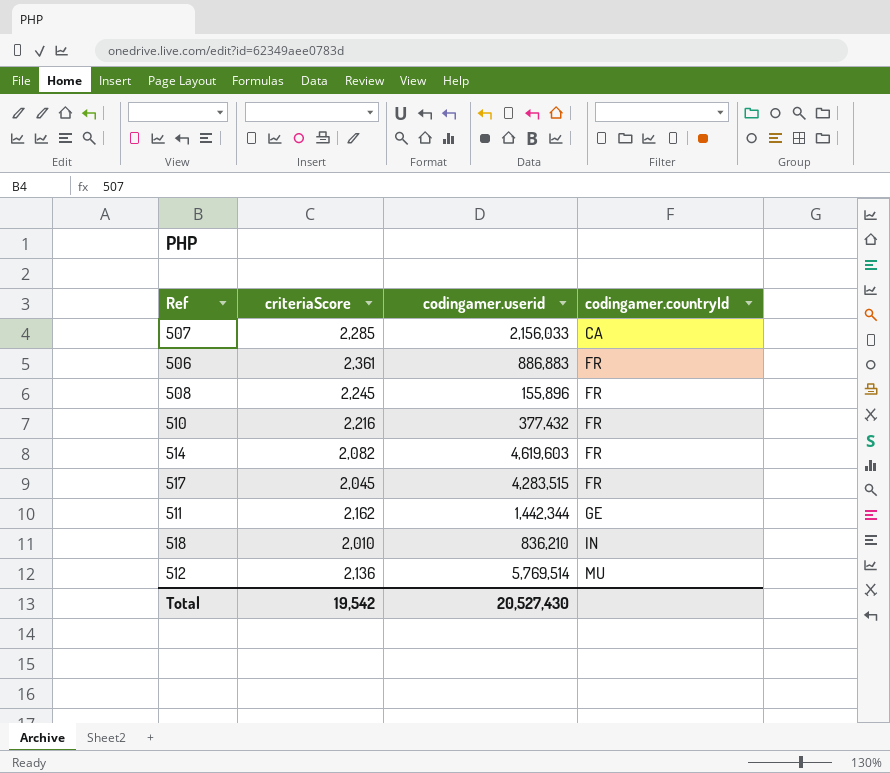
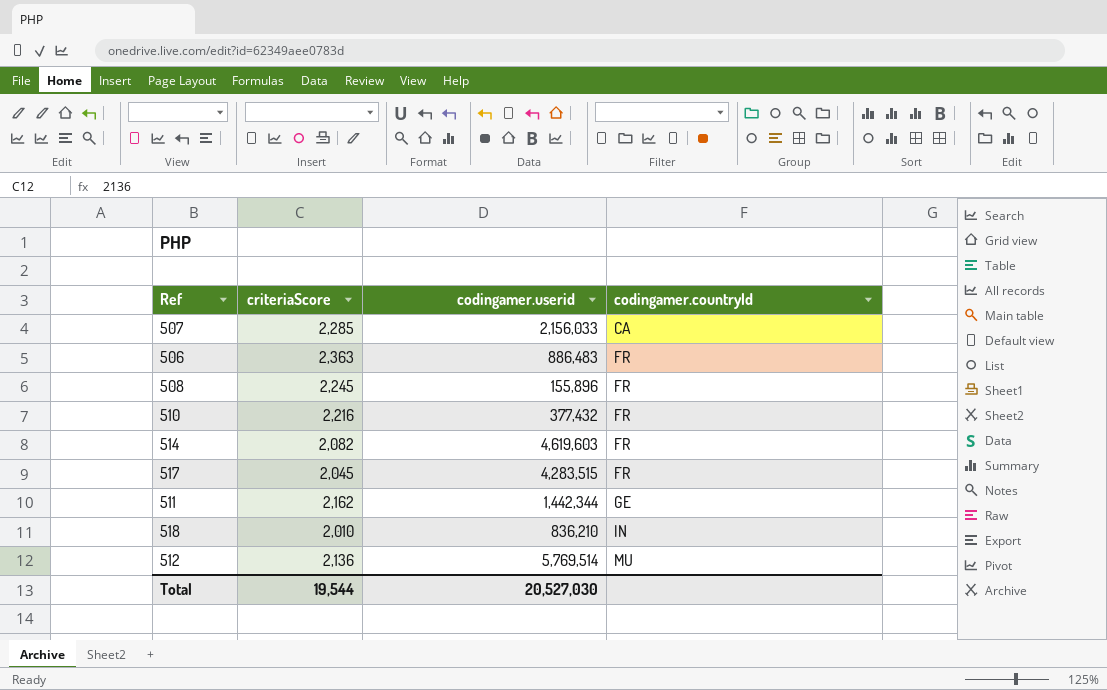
506 | criteriaScore: 2,361 -> 2,363
506 | codingamer.userid: 886,883 -> 886,483
Total | criteriaScore: 19,542 -> 19,544
Total | codingamer.userid: 20,527,430 -> 20,527,030

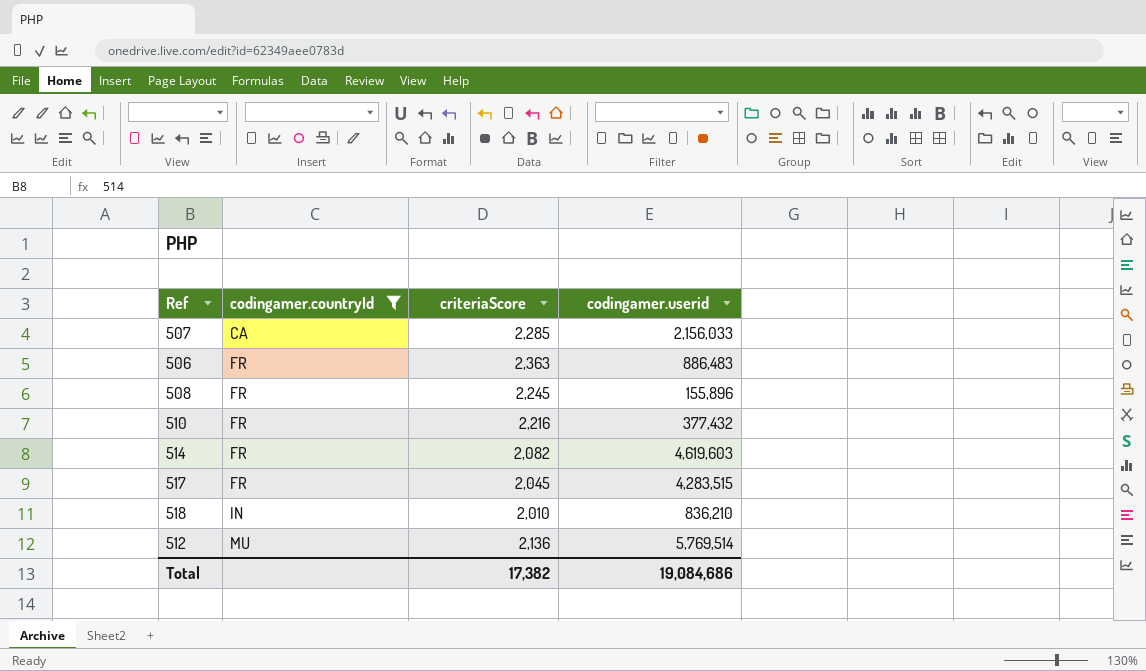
filter: none -> codingamer.countryId != GE
column codingamer.countryId | position: 4 -> 2
Total | criteriaScore: 19,544 -> 17,382
Total | codingamer.userid: 20,527,030 -> 19,084,686

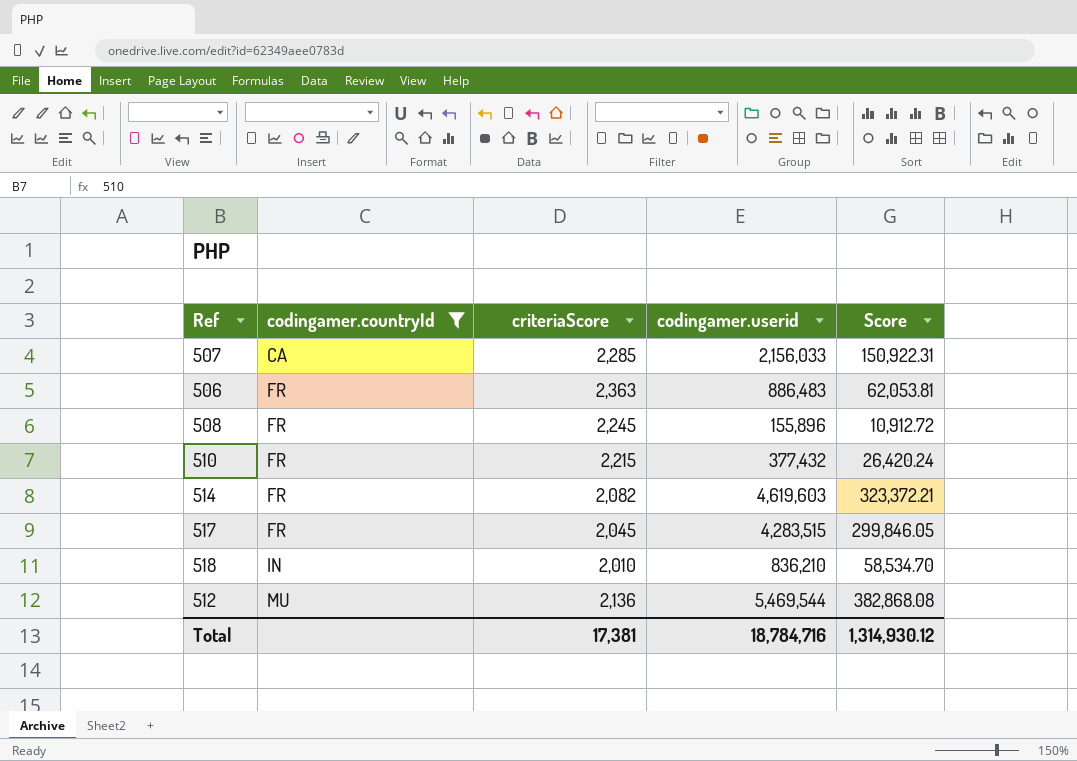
column Score | formula: none -> [codingamer.userid] * 0.07
510 | criteriaScore: 2,216 -> 2,215
512 | codingamer.userid: 5,769,514 -> 5,469,544
Total | criteriaScore: 17,382 -> 17,381
Total | codingamer.userid: 19,084,686 -> 18,784,716

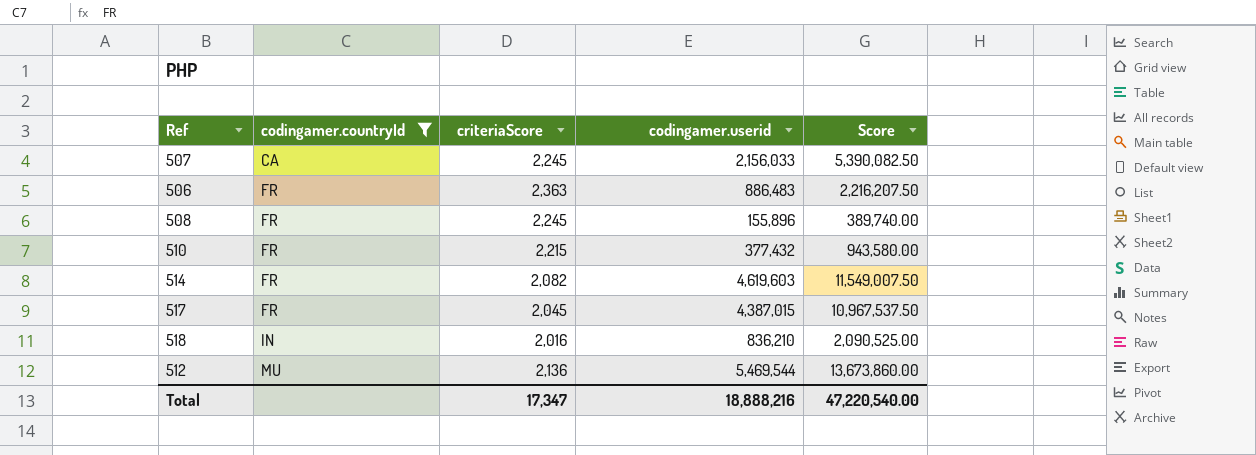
column Score | formula: [codingamer.userid] * 0.07 -> [codingamer.userid] * 2.5
507 | criteriaScore: 2,285 -> 2,245
517 | codingamer.userid: 4,283,515 -> 4,387,015
518 | criteriaScore: 2,010 -> 2,016
Total | criteriaScore: 17,381 -> 17,347
Total | codingamer.userid: 18,784,716 -> 18,888,216
Total | Score: 1,314,930.12 -> 47,220,540.00

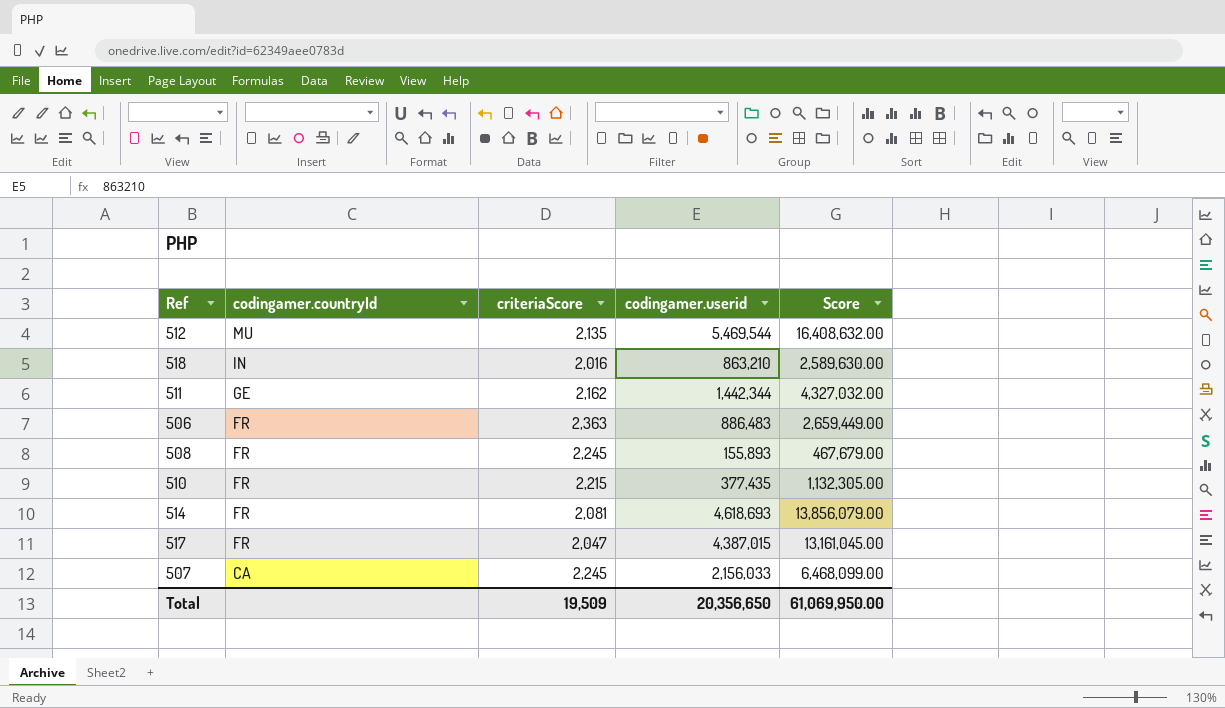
filter: codingamer.countryId != GE -> none
row order: codingamer.countryId ascending -> codingamer.countryId descending
column Score | formula: [codingamer.userid] * 2.5 -> [codingamer.userid] * 3
512 | criteriaScore: 2,136 -> 2,135
518 | codingamer.userid: 836,210 -> 863,210
508 | codingamer.userid: 155,896 -> 155,893
510 | codingamer.userid: 377,432 -> 377,435
514 | criteriaScore: 2,082 -> 2,081
514 | codingamer.userid: 4,619,603 -> 4,618,693
517 | criteriaScore: 2,045 -> 2,047
Total | criteriaScore: 17,347 -> 19,509
Total | codingamer.userid: 18,888,216 -> 20,356,650
Total | Score: 47,220,540.00 -> 61,069,950.00

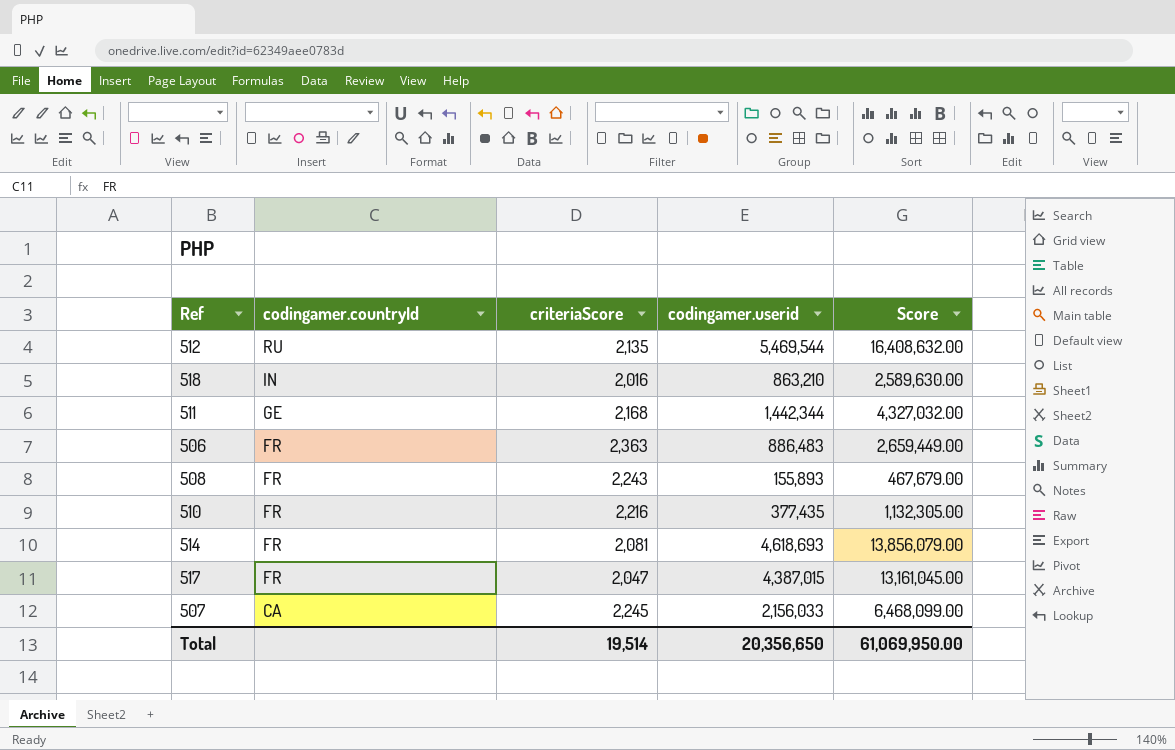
512 | codingamer.countryId: MU -> RU
511 | criteriaScore: 2,162 -> 2,168
508 | criteriaScore: 2,245 -> 2,243
510 | criteriaScore: 2,215 -> 2,216
Total | criteriaScore: 19,509 -> 19,514

